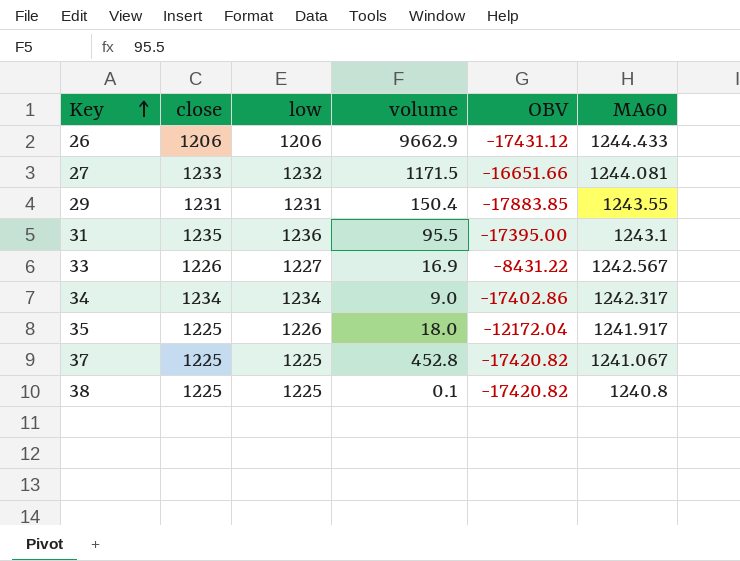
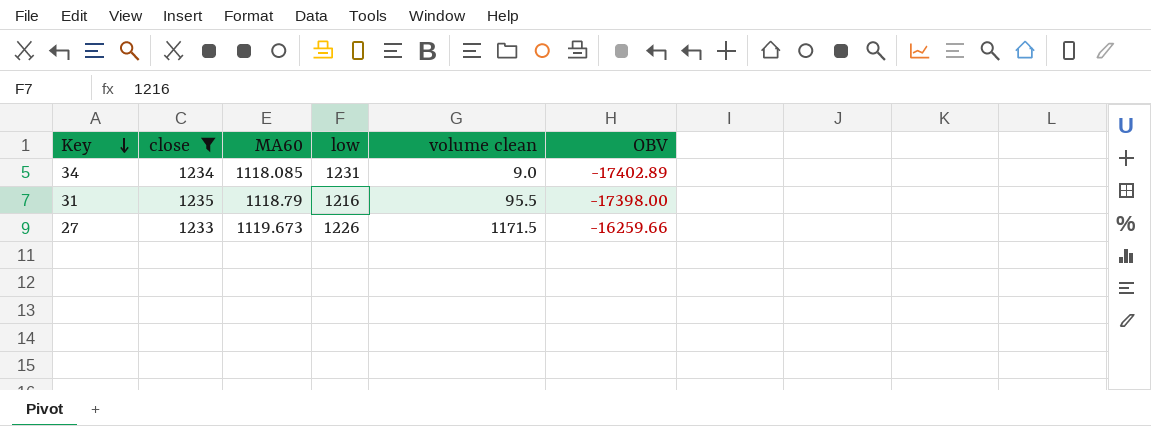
filter: none -> close >= 1233
row order: Key ascending -> Key descending
column MA60 | position: 6 -> 3
column name: volume -> volume clean
34 | MA60: 1242.317 -> 1118.085
34 | low: 1234 -> 1231
34 | OBV: -17402.86 -> -17402.89
31 | MA60: 1243.1 -> 1118.79
31 | low: 1236 -> 1216
31 | OBV: -17395.00 -> -17398.00
27 | MA60: 1244.081 -> 1119.673
27 | low: 1232 -> 1226
27 | OBV: -16651.66 -> -16259.66

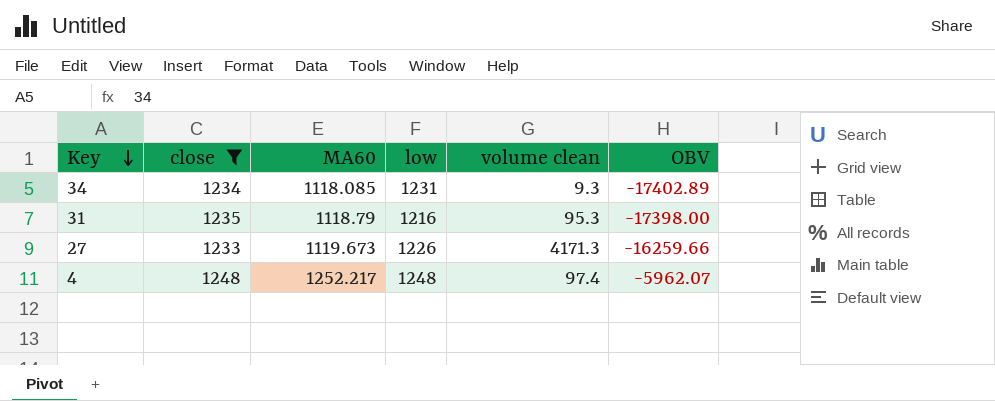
34 | volume clean: 9.0 -> 9.3
31 | volume clean: 95.5 -> 95.3
27 | volume clean: 1171.5 -> 4171.3
row 4: none -> 1248 | 1252.217 | 1248 | 97.4 | -5962.07

